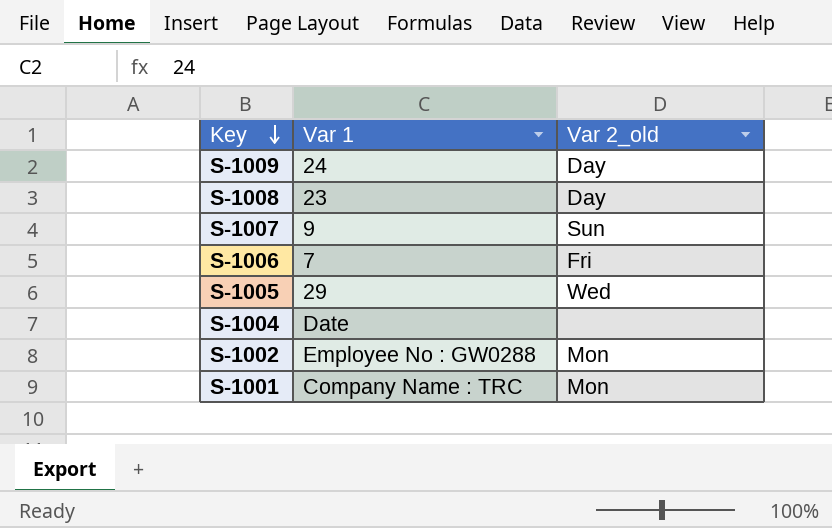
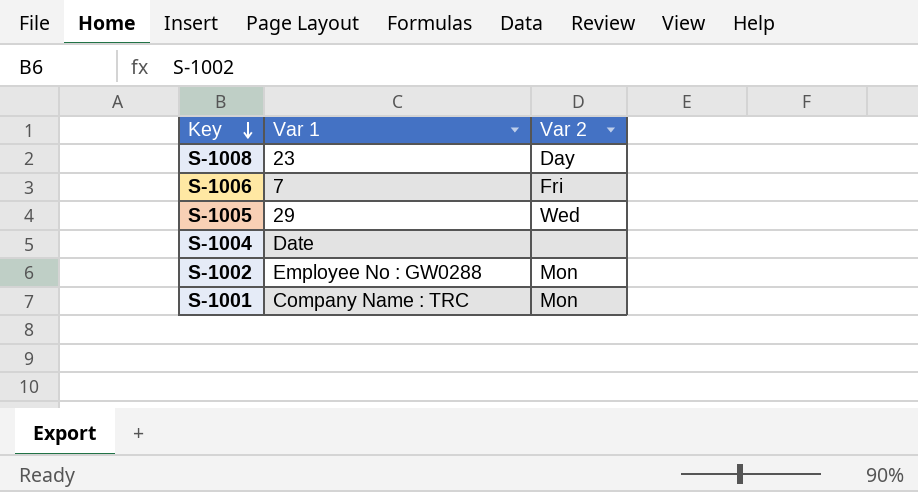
column name: Var 2_old -> Var 2
row S-1009: 24 | Day -> none
row S-1007: 9 | Sun -> none

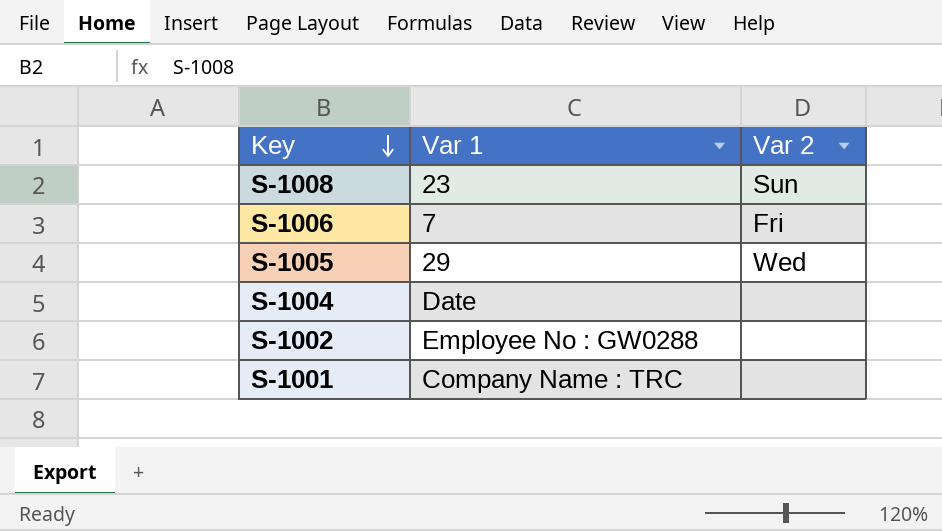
S-1008 | Var 2: Day -> Sun
S-1002 | Var 2: Mon -> none
S-1001 | Var 2: Mon -> none

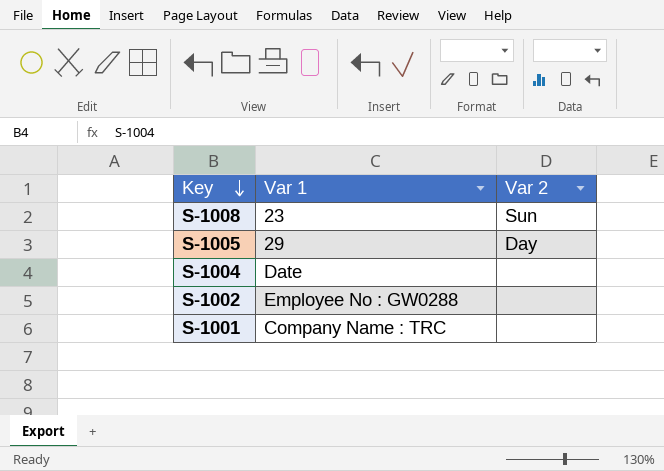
row S-1006: 7 | Fri -> none
S-1005 | Var 2: Wed -> Day

